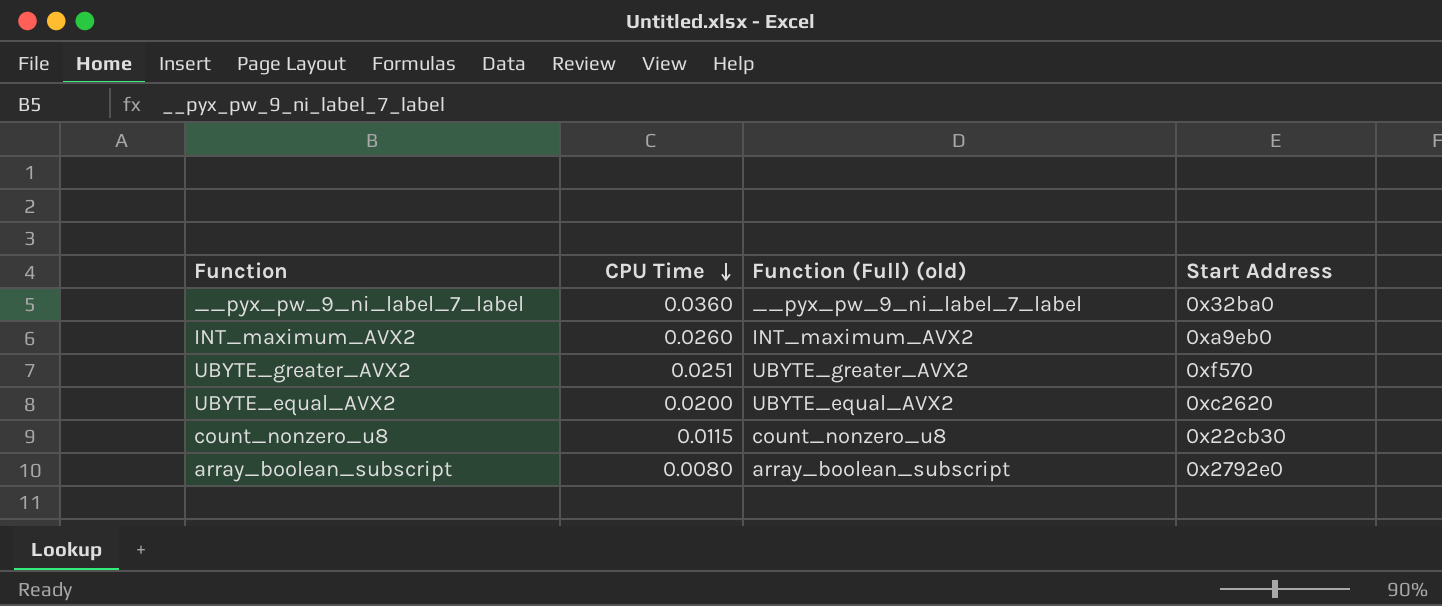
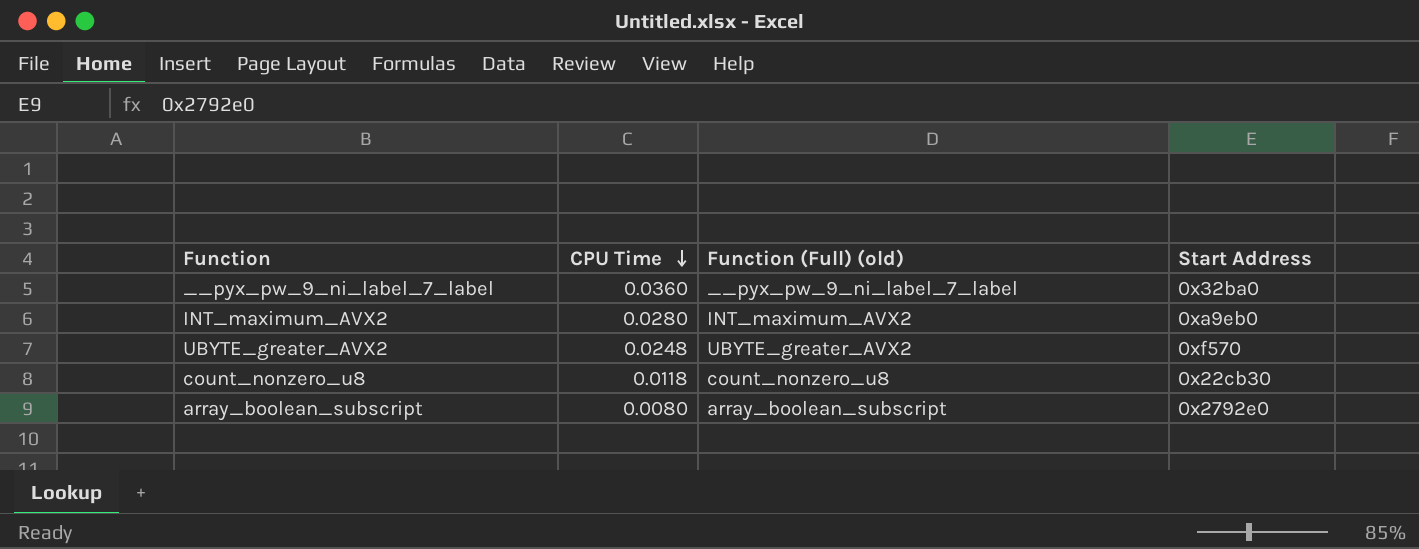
row UBYTE_equal_AVX2: 0.0200 | UBYTE_equal_AVX2 | 0xc2620 -> none
INT_maximum_AVX2 | CPU Time: 0.0260 -> 0.0280
UBYTE_greater_AVX2 | CPU Time: 0.0251 -> 0.0248
count_nonzero_u8 | CPU Time: 0.0115 -> 0.0118

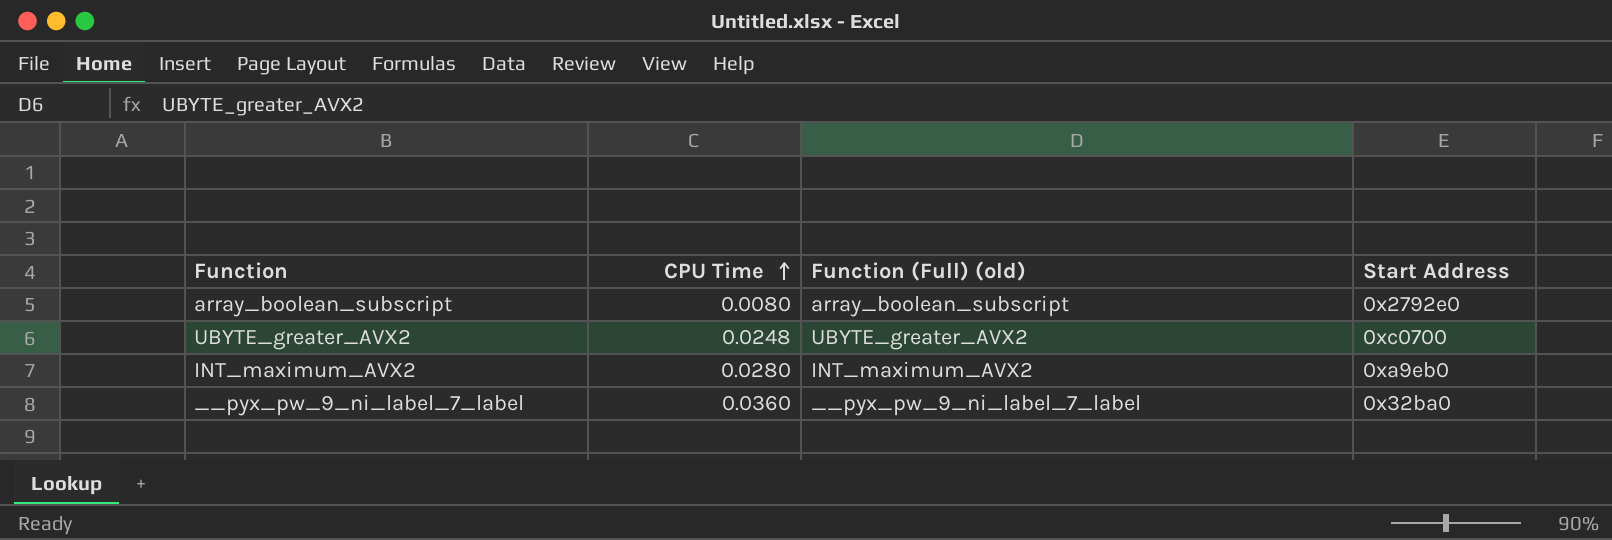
row order: CPU Time descending -> CPU Time ascending
row count_nonzero_u8: 0.0118 | count_nonzero_u8 | 0x22cb30 -> none
UBYTE_greater_AVX2 | Start Address: 0xf570 -> 0xc0700

